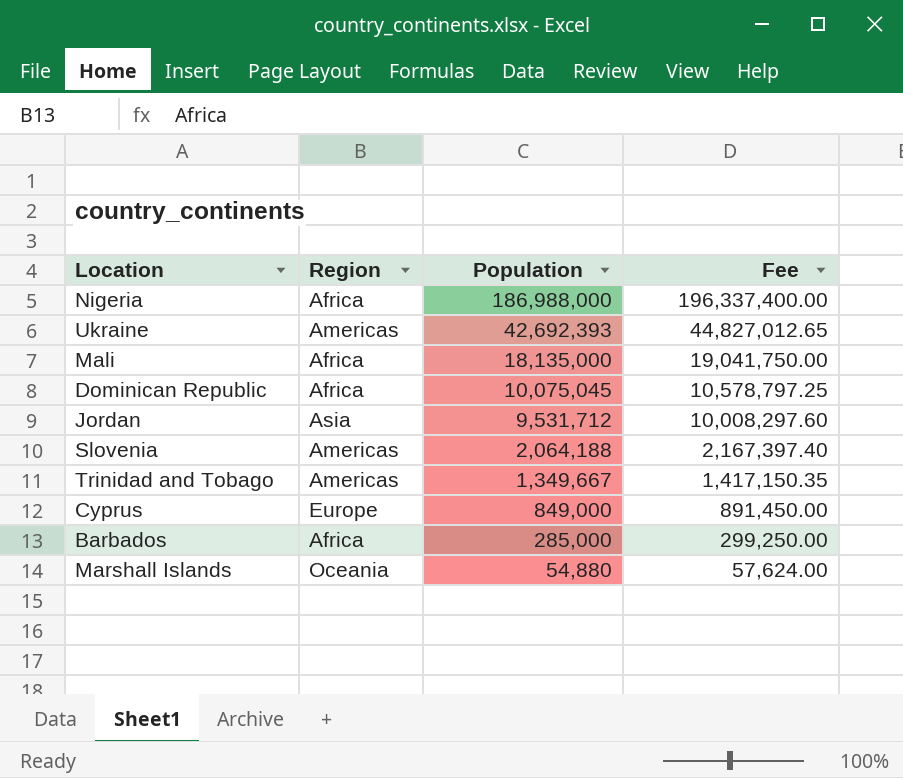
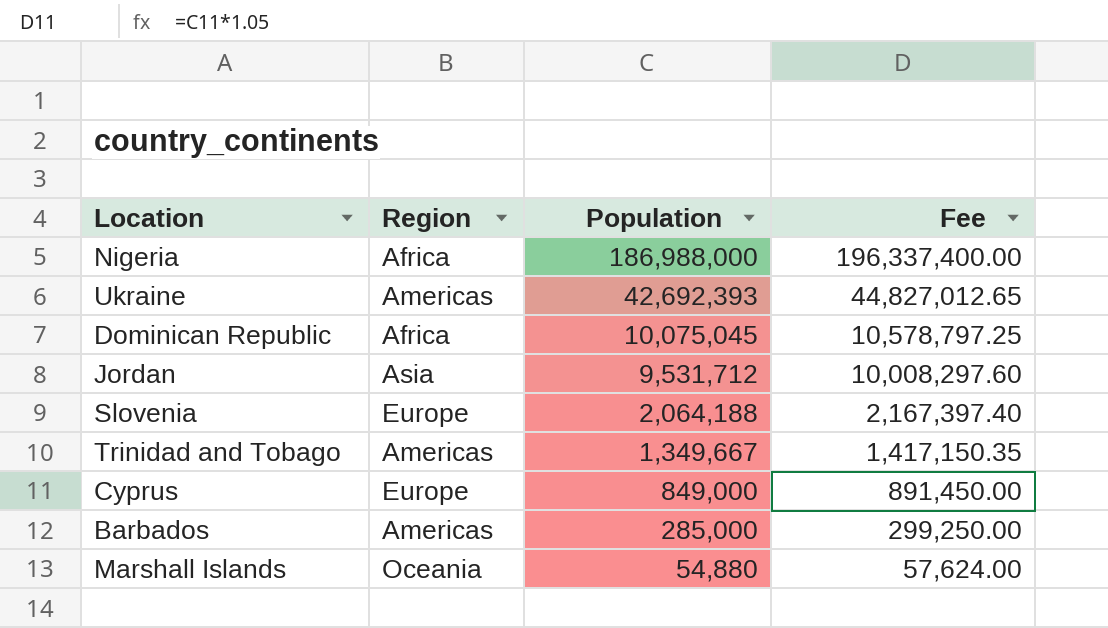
row Mali: Africa | 18,135,000 | 19,041,750.00 -> none
Slovenia | Region: Americas -> Europe
Barbados | Region: Africa -> Americas

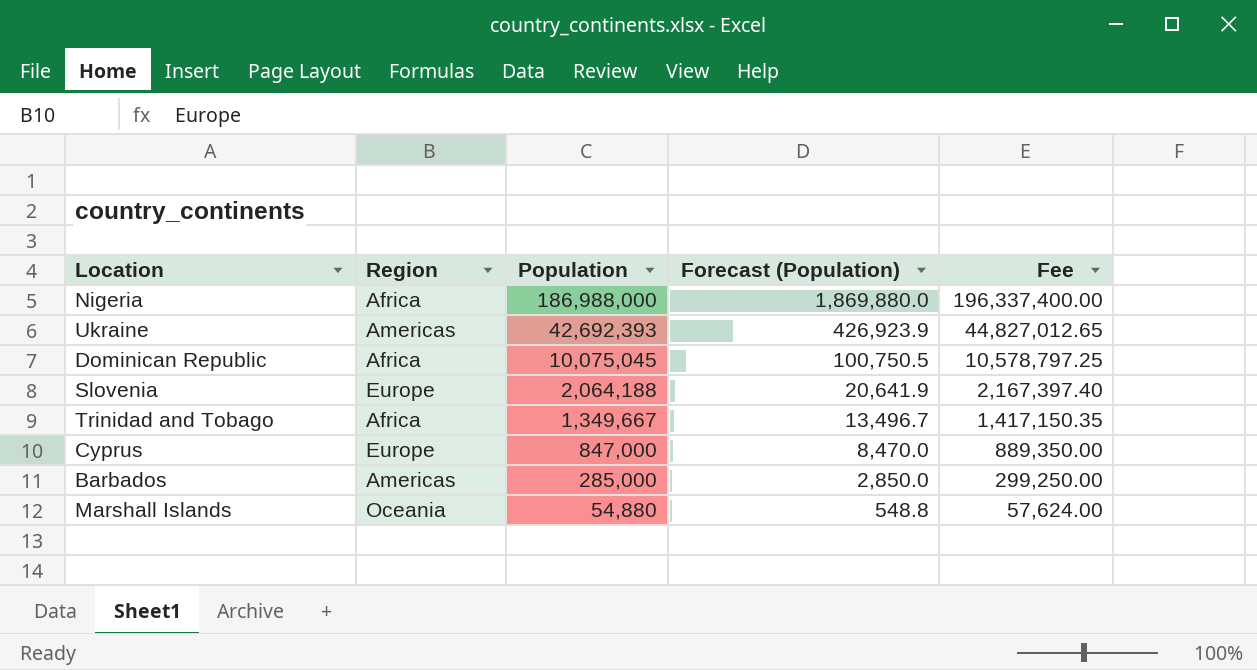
column Forecast (Population) | formula: none -> [Population] * 0.01
row Jordan: Asia | 9,531,712 | 10,008,297.60 -> none
Trinidad and Tobago | Region: Americas -> Africa
Cyprus | Population: 849,000 -> 847,000
Cyprus | Fee: 891,450.00 -> 889,350.00

